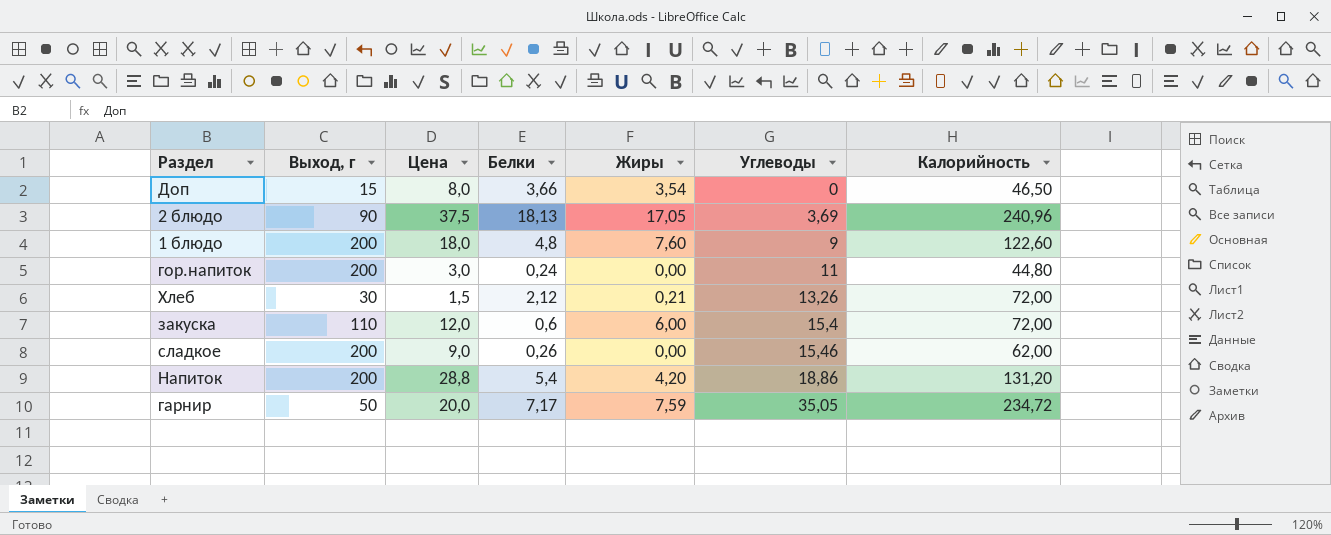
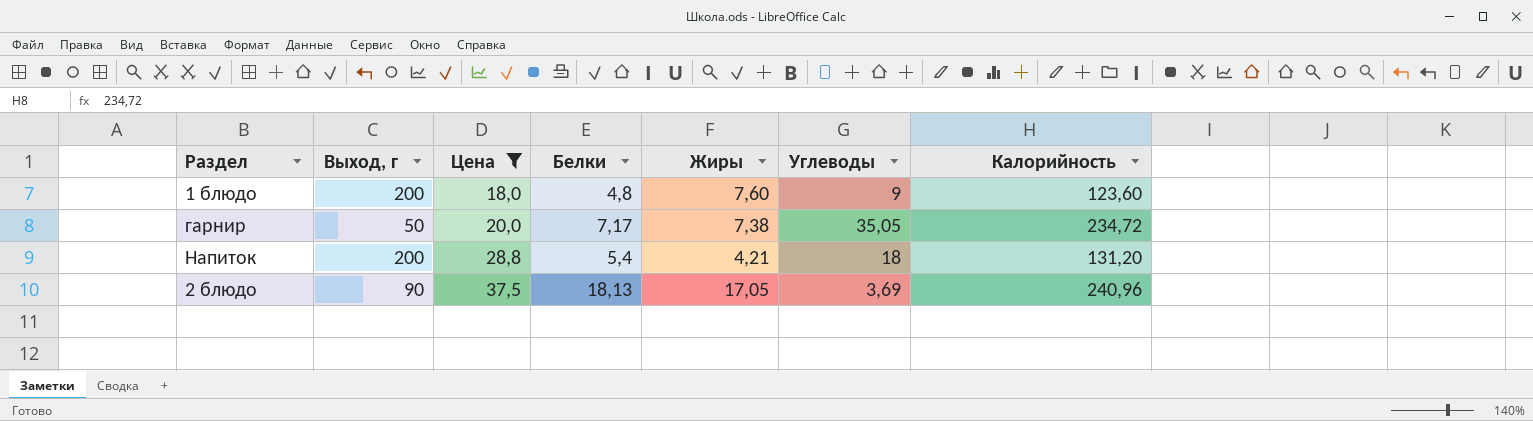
filter: none -> Цена >= 18,0
row order: Углеводы ascending -> Цена ascending
1 блюдо | Калорийность: 122,60 -> 123,60
гарнир | Жиры: 7,59 -> 7,38
Напиток | Жиры: 4,20 -> 4,21
Напиток | Углеводы: 18,86 -> 18

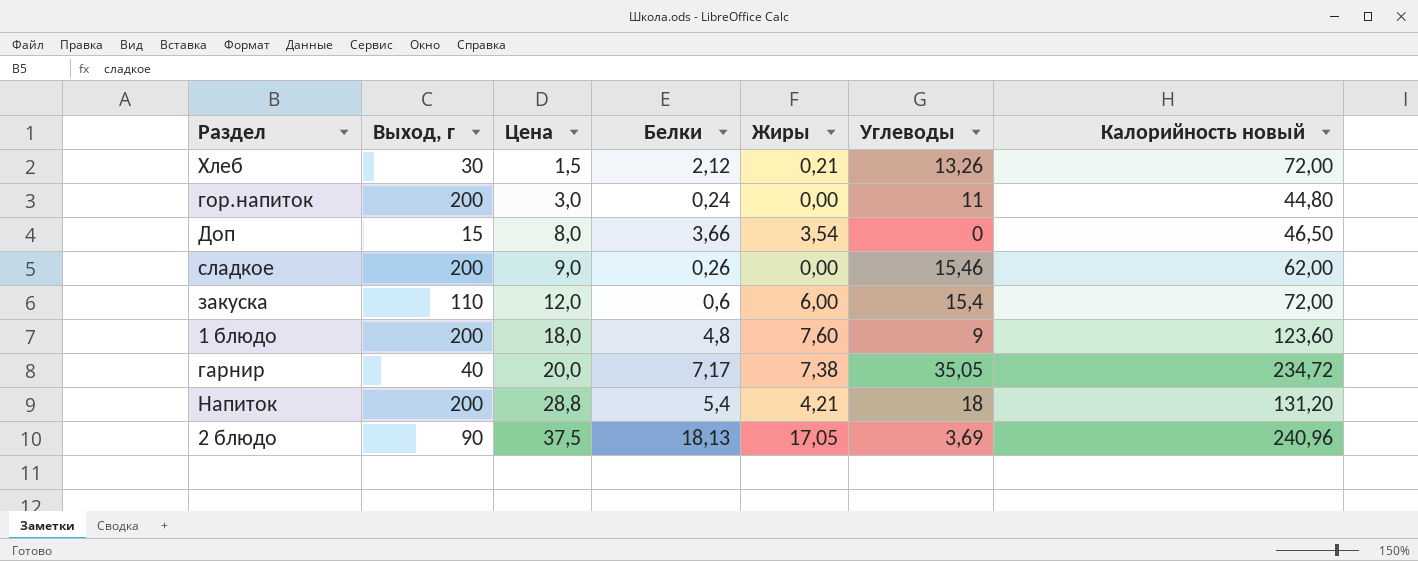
filter: Цена >= 18,0 -> none
column name: Калорийность -> Калорийность новый
гарнир | Выход, г: 50 -> 40

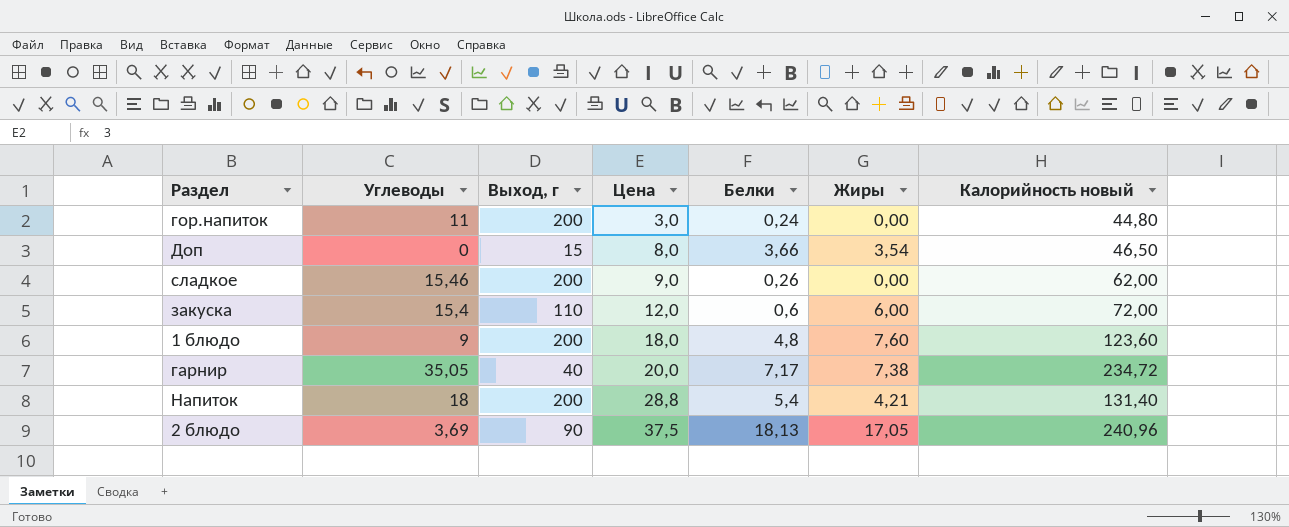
column Углеводы | position: 6 -> 2
row Хлеб: 30 | 1,5 | 2,12 | 0,21 | 13,26 | 72,00 -> none
Напиток | Калорийность новый: 131,20 -> 131,40

